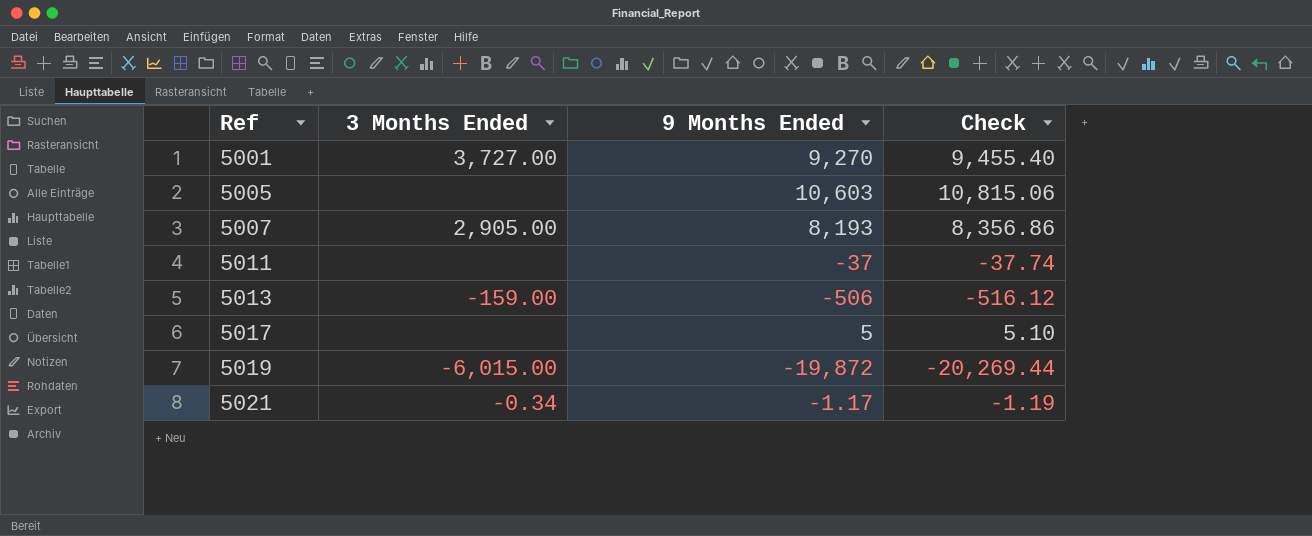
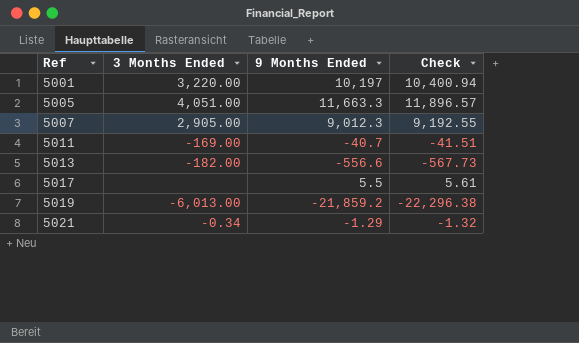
5001 | 3 Months Ended: 3,727.00 -> 3,220.00
5001 | 9 Months Ended: 9,270 -> 10,197
5001 | Check: 9,455.40 -> 10,400.94
5005 | 3 Months Ended: none -> 4,051.00
5005 | 9 Months Ended: 10,603 -> 11,663.3
5005 | Check: 10,815.06 -> 11,896.57
5007 | 9 Months Ended: 8,193 -> 9,012.3
5007 | Check: 8,356.86 -> 9,192.55
5011 | 3 Months Ended: none -> -169.00
5011 | 9 Months Ended: -37 -> -40.7
5011 | Check: -37.74 -> -41.51
5013 | 3 Months Ended: -159.00 -> -182.00
5013 | 9 Months Ended: -506 -> -556.6
5013 | Check: -516.12 -> -567.73
5017 | 9 Months Ended: 5 -> 5.5
5017 | Check: 5.10 -> 5.61
5019 | 3 Months Ended: -6,015.00 -> -6,013.00
5019 | 9 Months Ended: -19,872 -> -21,859.2
5019 | Check: -20,269.44 -> -22,296.38
5021 | 9 Months Ended: -1.17 -> -1.29
5021 | Check: -1.19 -> -1.32

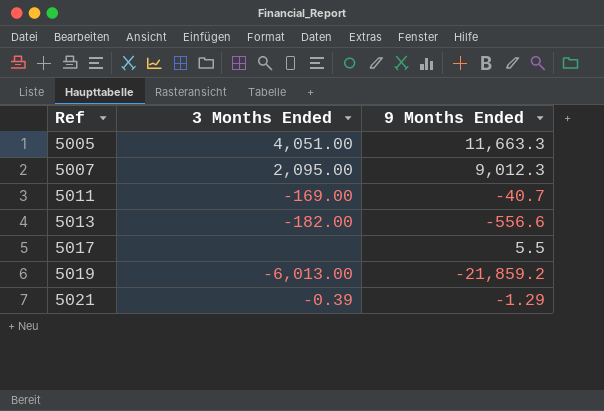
column Check | formula: [9 Months Ended] * 1.02 -> none
row 5001: 3,220.00 | 10,197 | 10,400.94 -> none
5007 | 3 Months Ended: 2,905.00 -> 2,095.00
5021 | 3 Months Ended: -0.34 -> -0.39

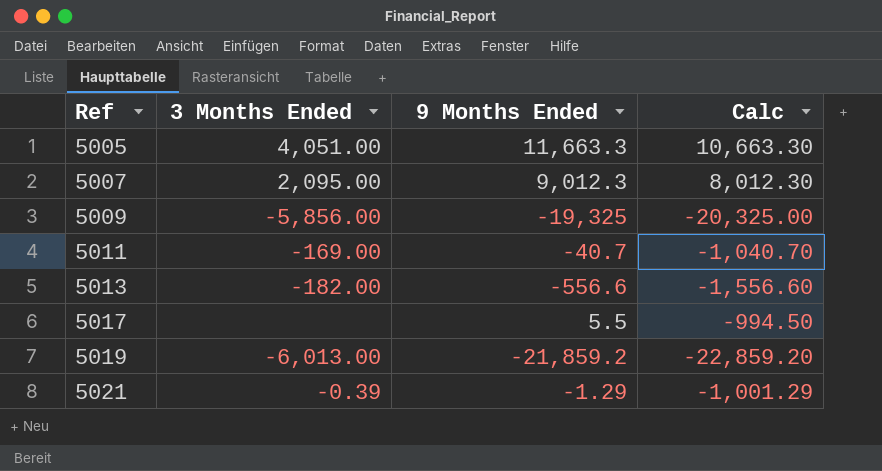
column Calc | formula: none -> [9 Months Ended] - 1000
row 5009: none -> -5,856.00 | -19,325 | -20,325.00

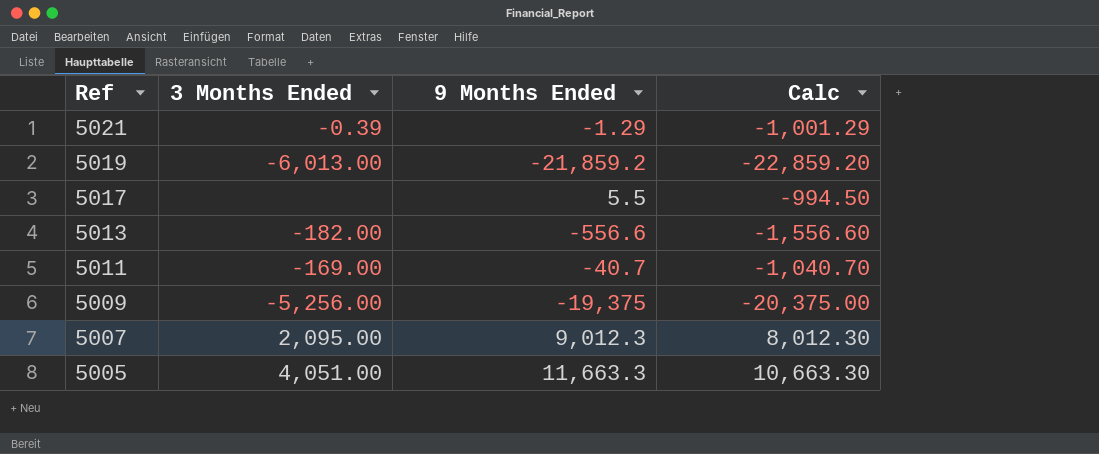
row order: Ref ascending -> Ref descending
5009 | 3 Months Ended: -5,856.00 -> -5,256.00
5009 | 9 Months Ended: -19,325 -> -19,375
5009 | Calc: -20,325.00 -> -20,375.00

